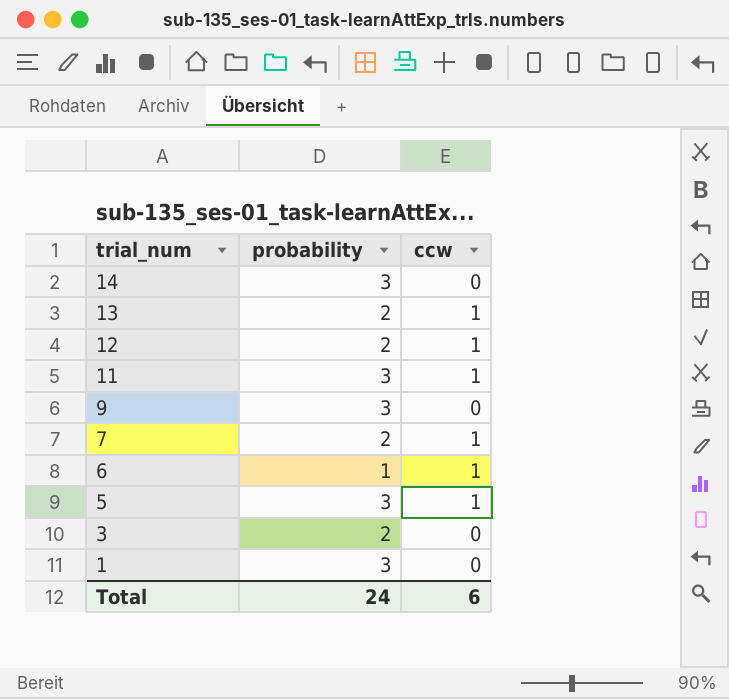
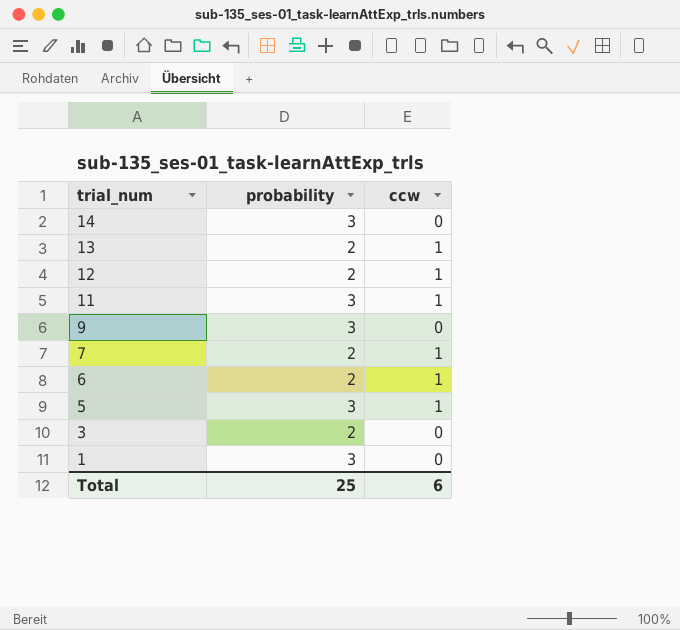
6 | probability: 1 -> 2
Total | probability: 24 -> 25

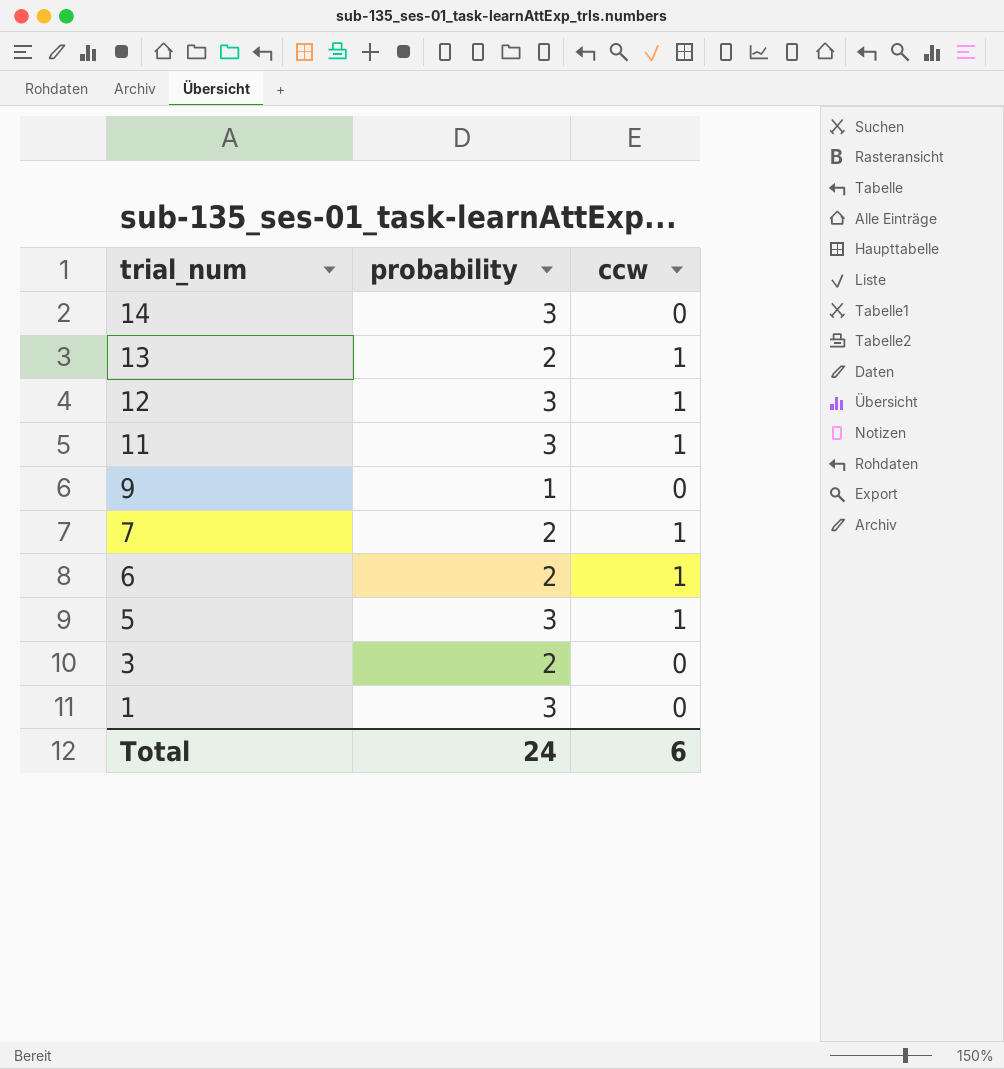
12 | probability: 2 -> 3
9 | probability: 3 -> 1
Total | probability: 25 -> 24

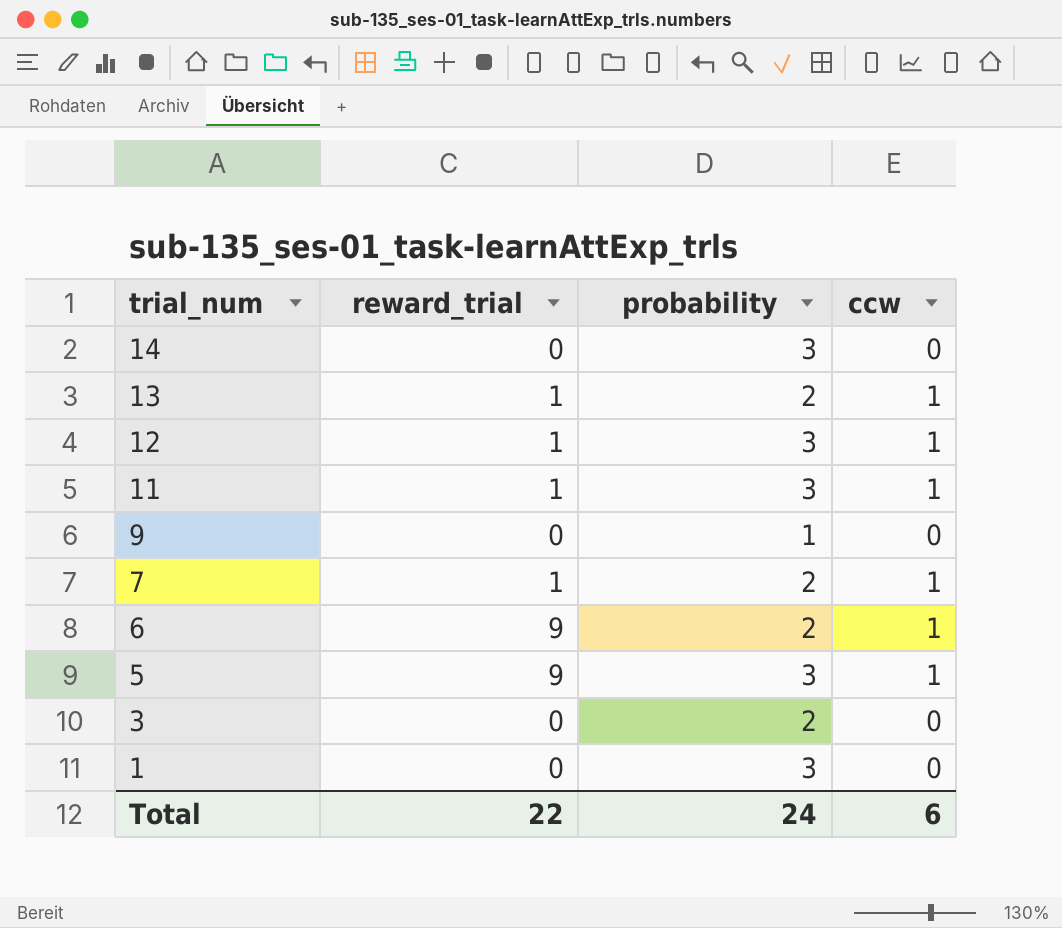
column reward_trial | position: none -> 2

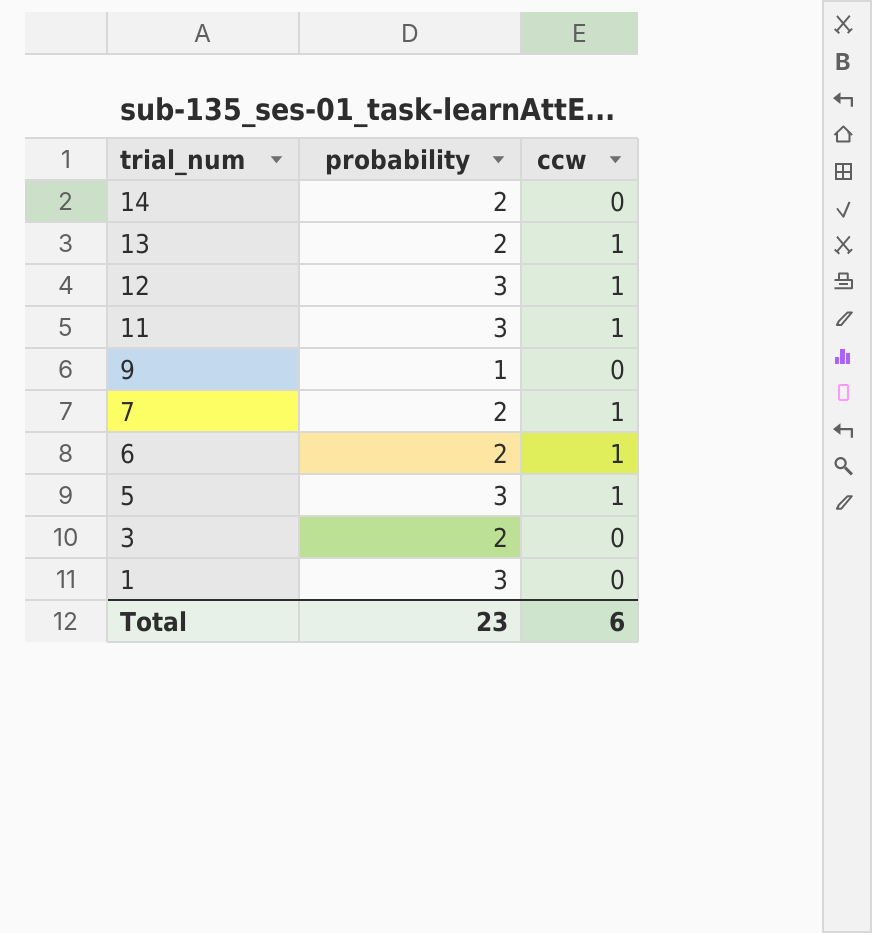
column reward_trial | position: 2 -> none
14 | probability: 3 -> 2
Total | probability: 24 -> 23

